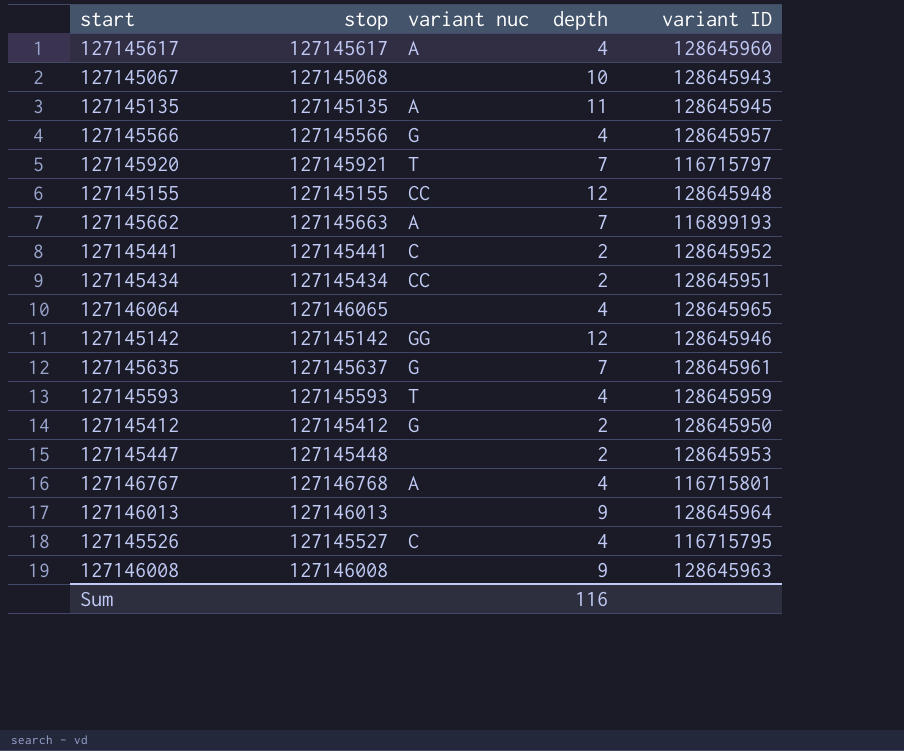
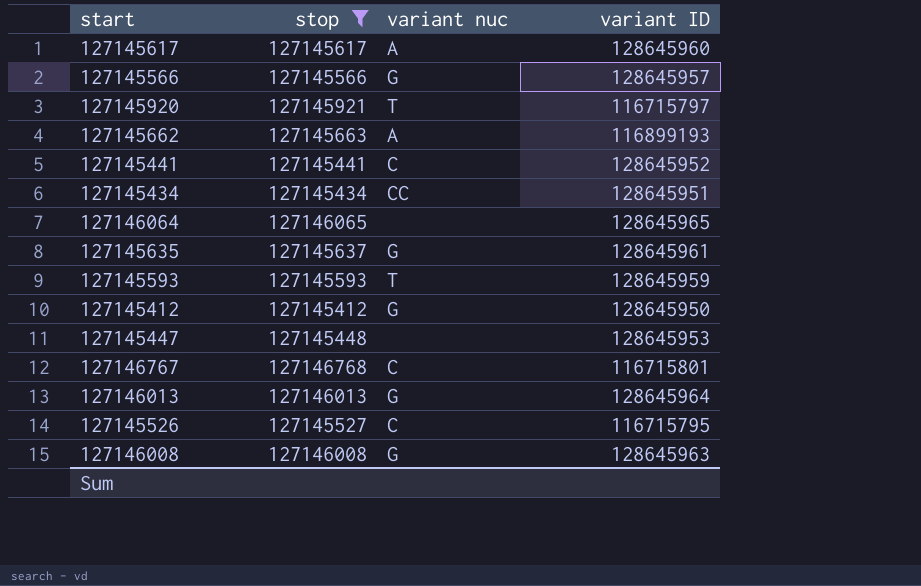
filter: none -> stop >= 127145412
column depth | position: 4 -> none
127146767 | variant nuc: A -> C
127146013 | variant nuc: none -> G
127146008 | variant nuc: none -> G

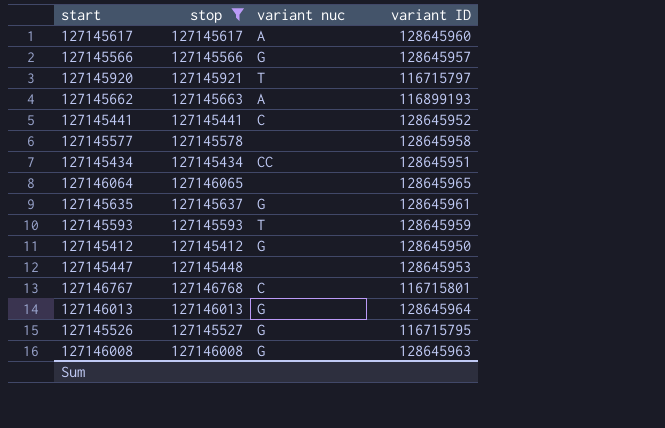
row 127145577: none -> 127145578 | none | 128645958
127145526 | variant nuc: C -> G

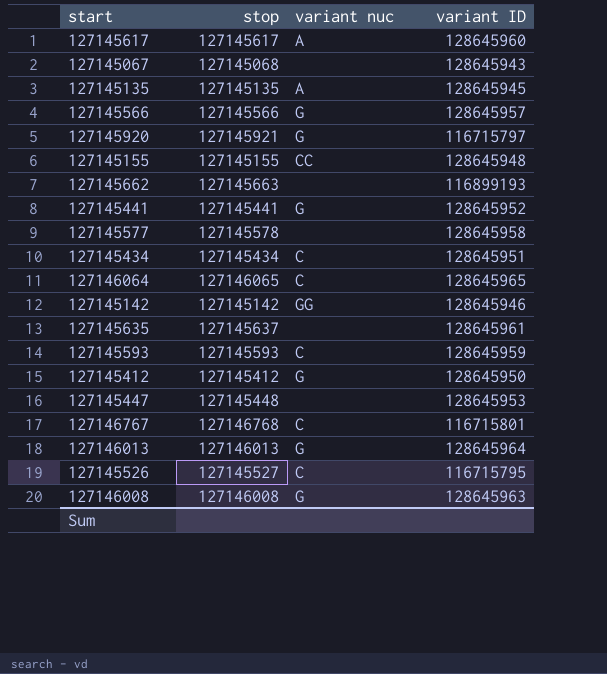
filter: stop >= 127145412 -> none
127145920 | variant nuc: T -> G
127145662 | variant nuc: A -> none
127145441 | variant nuc: C -> G
127145434 | variant nuc: CC -> C
127146064 | variant nuc: none -> C
127145635 | variant nuc: G -> none
127145593 | variant nuc: T -> C
127145526 | variant nuc: G -> C

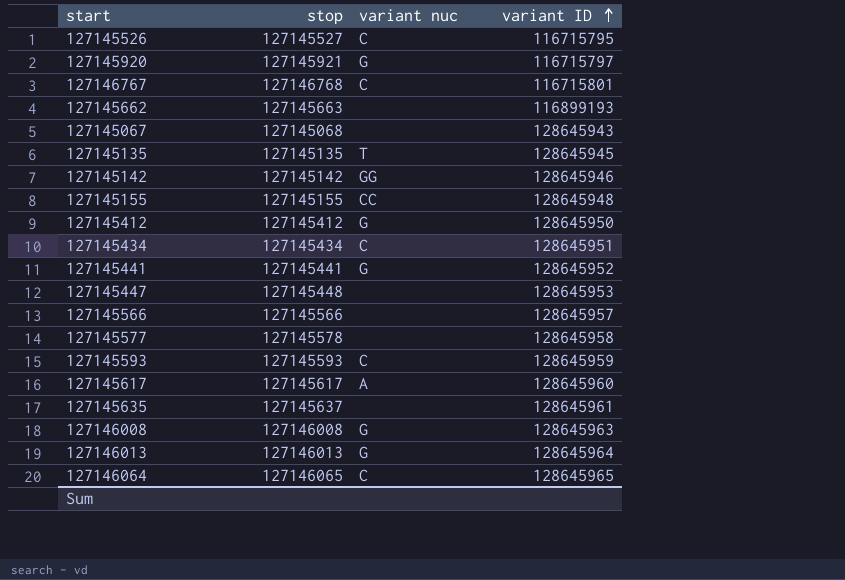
row order: none -> variant ID ascending
127145135 | variant nuc: A -> T
127145566 | variant nuc: G -> none

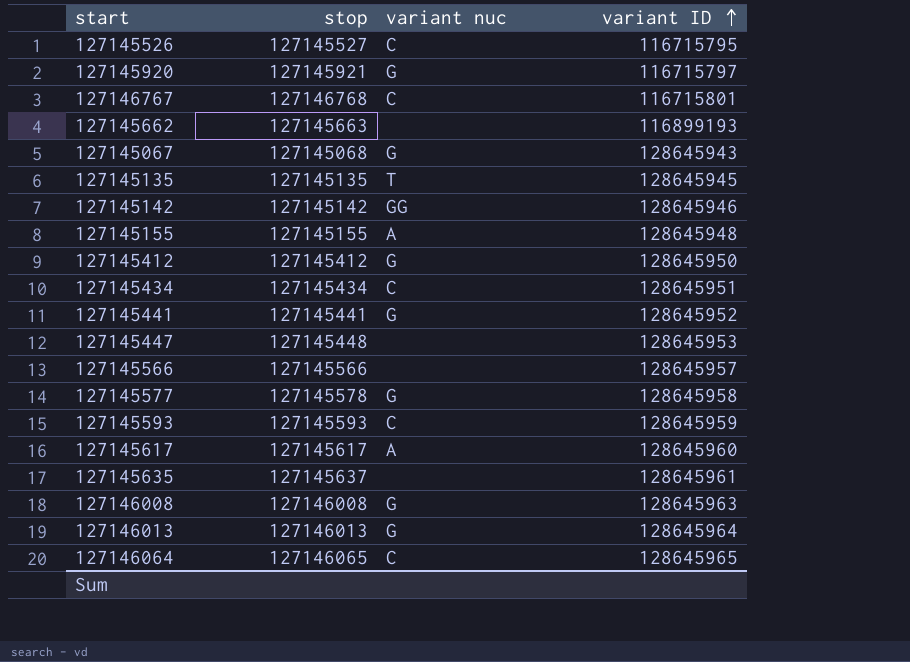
127145067 | variant nuc: none -> G
127145155 | variant nuc: CC -> A
127145577 | variant nuc: none -> G

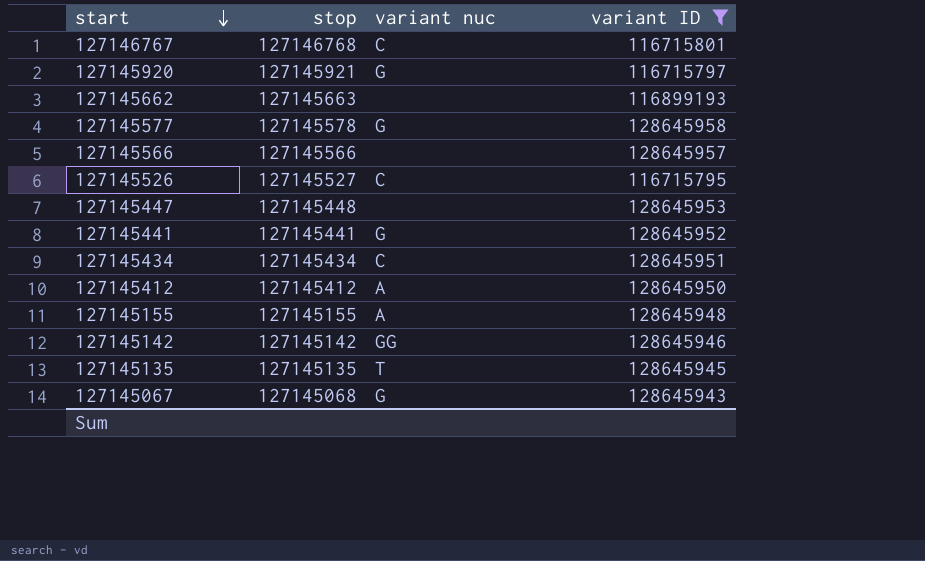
filter: none -> variant ID <= 128645958
row order: variant ID ascending -> start descending
127145412 | variant nuc: G -> A

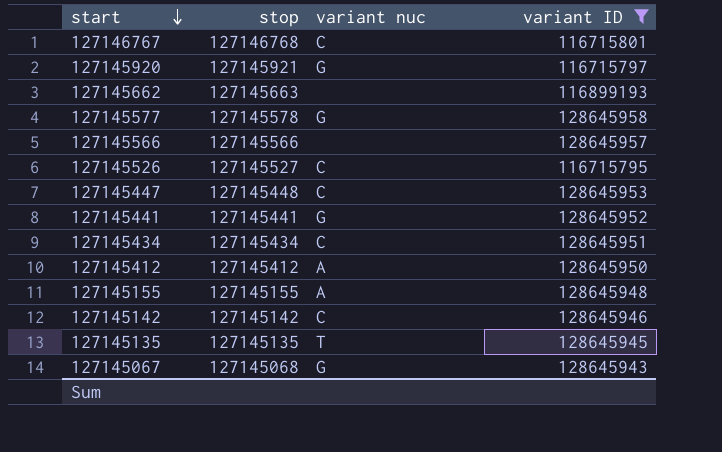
127145447 | variant nuc: none -> C
127145142 | variant nuc: GG -> C

